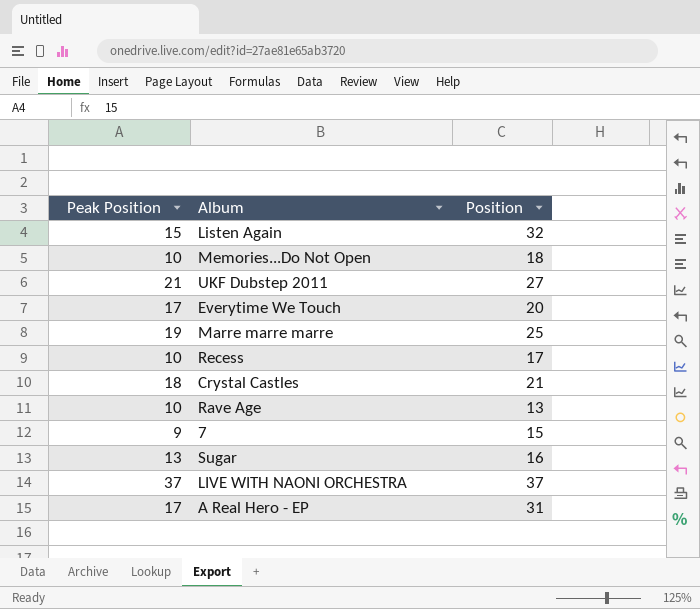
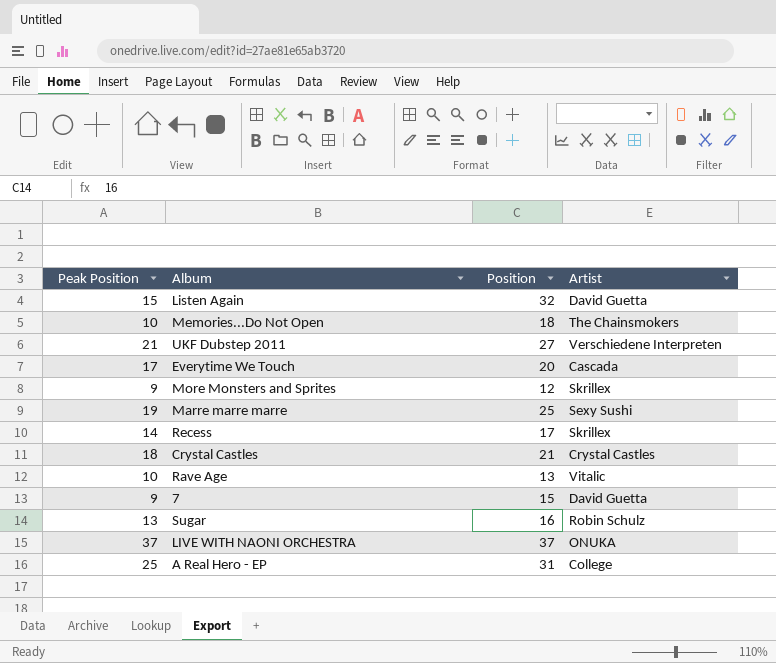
column Artist | position: none -> 4
row More Monsters and Sprites: none -> 9 | 12 | Skrillex
Recess | Peak Position: 10 -> 14
A Real Hero - EP | Peak Position: 17 -> 25

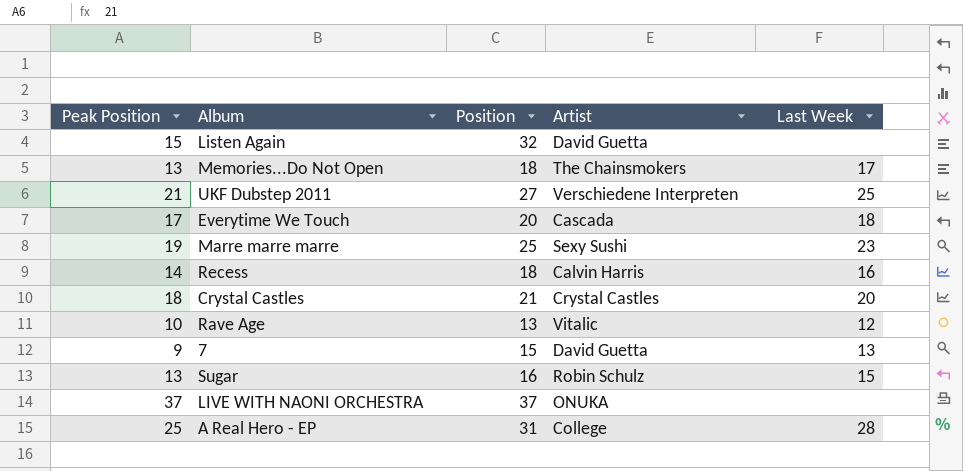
column Last Week | position: none -> 5
row More Monsters and Sprites: 9 | 12 | Skrillex -> none
Memories...Do Not Open | Peak Position: 10 -> 13
Recess | Position: 17 -> 18
Recess | Artist: Skrillex -> Calvin Harris

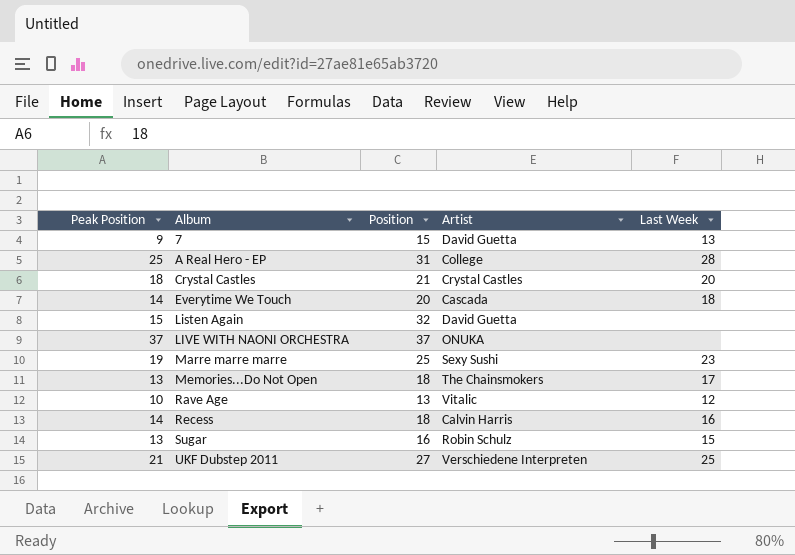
row order: none -> Album ascending
Everytime We Touch | Peak Position: 17 -> 14

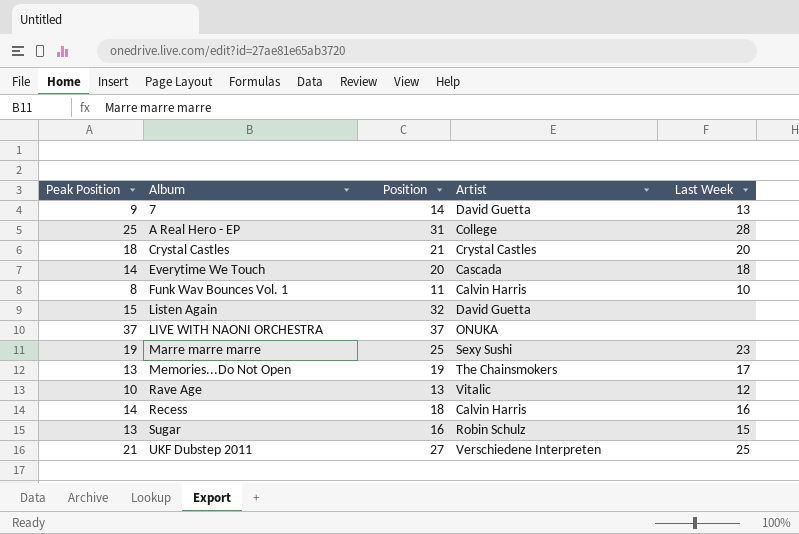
7 | Position: 15 -> 14
row Funk Wav Bounces Vol. 1: none -> 8 | 11 | Calvin Harris | 10
Memories...Do Not Open | Position: 18 -> 19

